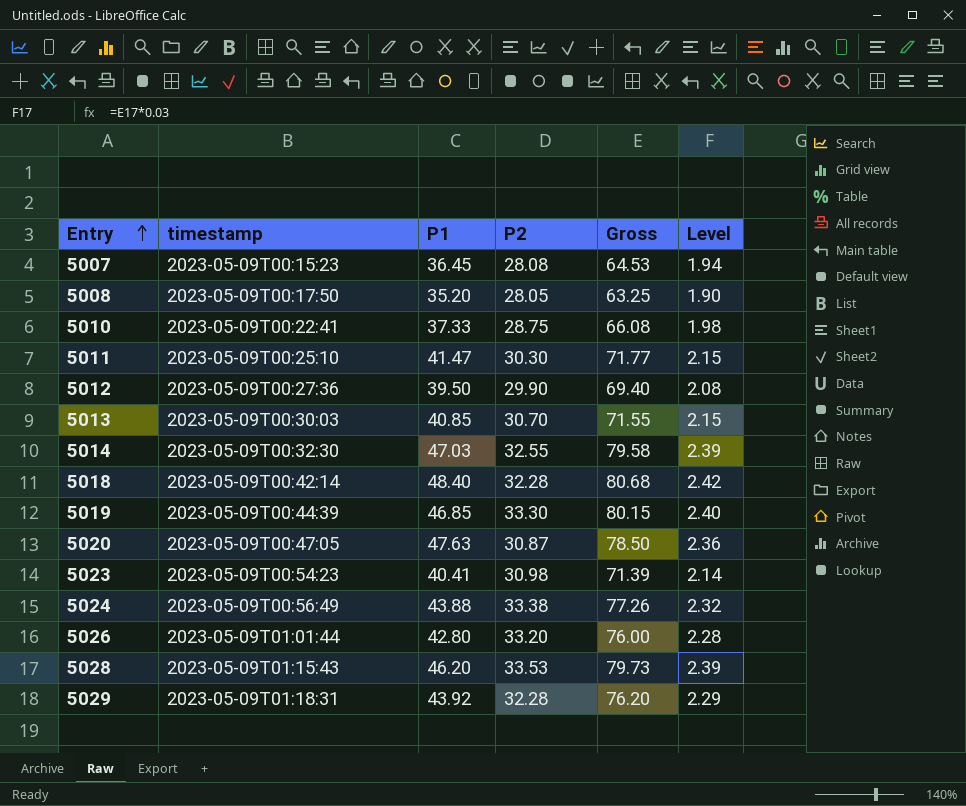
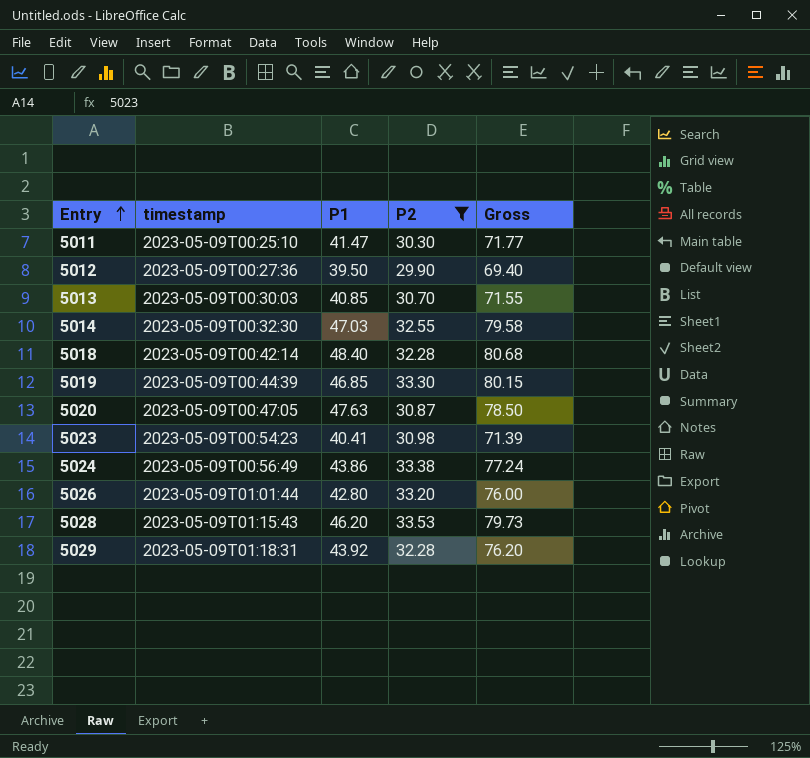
filter: none -> P2 >= 29.90
column Level | formula: [Gross] * 0.03 -> none
5024 | P1: 43.88 -> 43.86
5024 | Gross: 77.26 -> 77.24

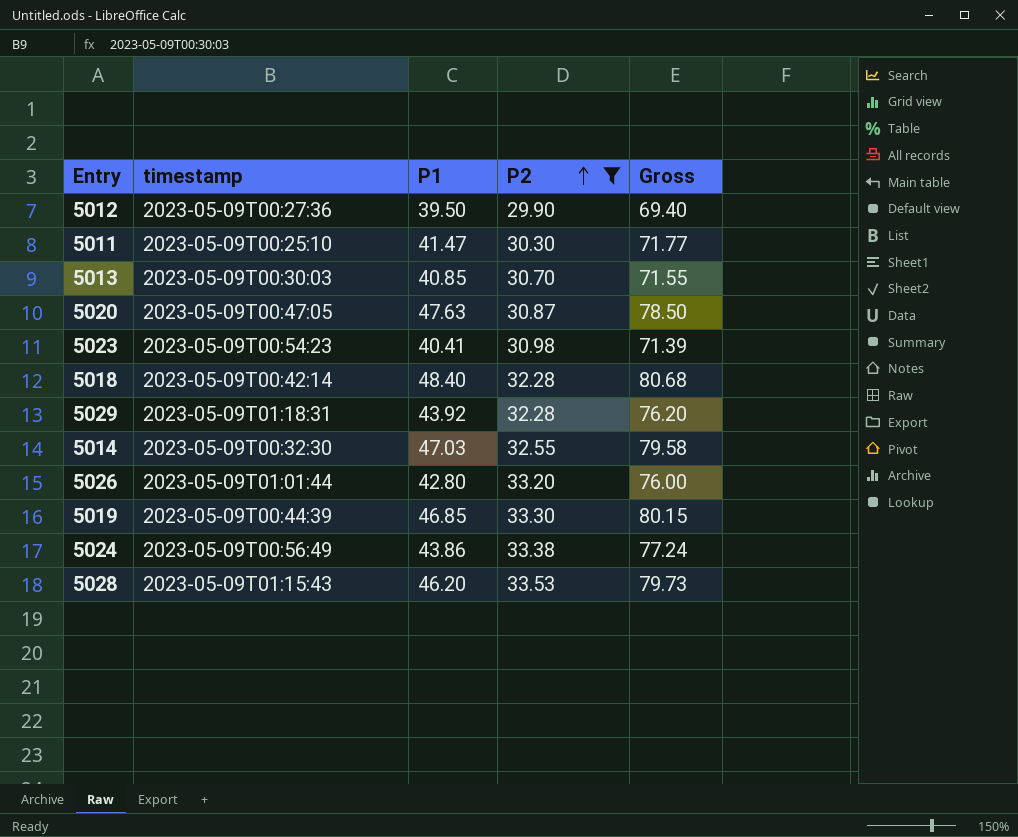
row order: Entry ascending -> P2 ascending

